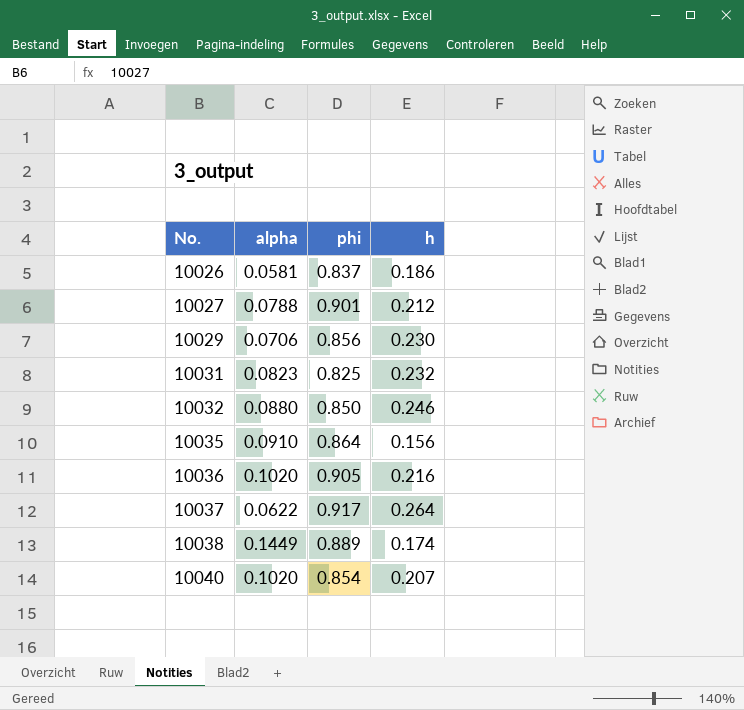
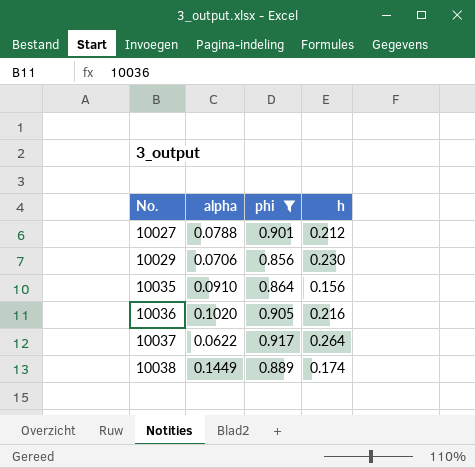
filter: none -> phi >= 0.856

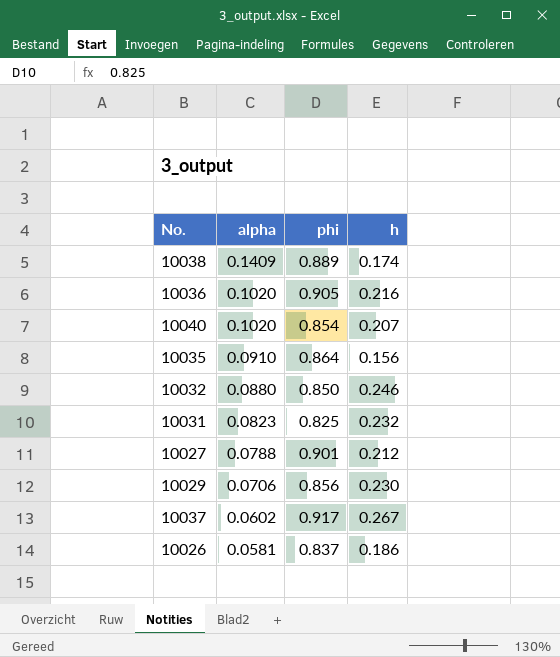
filter: phi >= 0.856 -> none
row order: No. ascending -> alpha descending
10038 | alpha: 0.1449 -> 0.1409
10037 | alpha: 0.0622 -> 0.0602
10037 | h: 0.264 -> 0.267

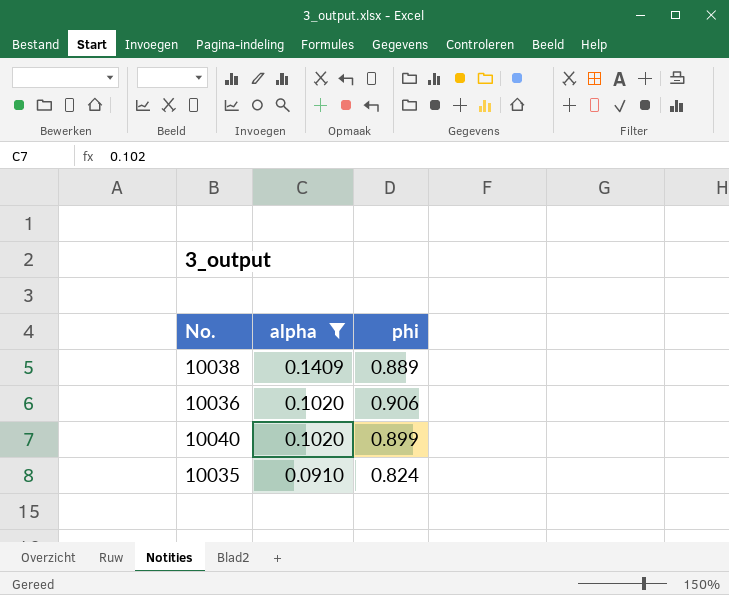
filter: none -> alpha >= 0.0910
column h | position: 4 -> none
10036 | phi: 0.905 -> 0.906
10040 | phi: 0.854 -> 0.899
10035 | phi: 0.864 -> 0.824

